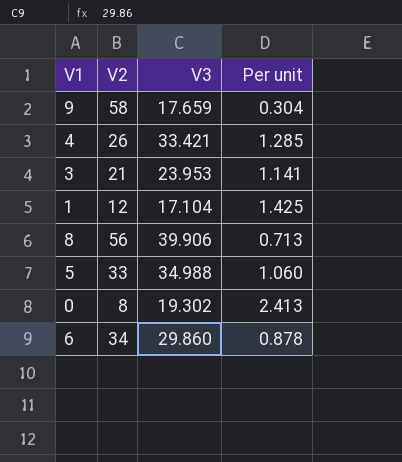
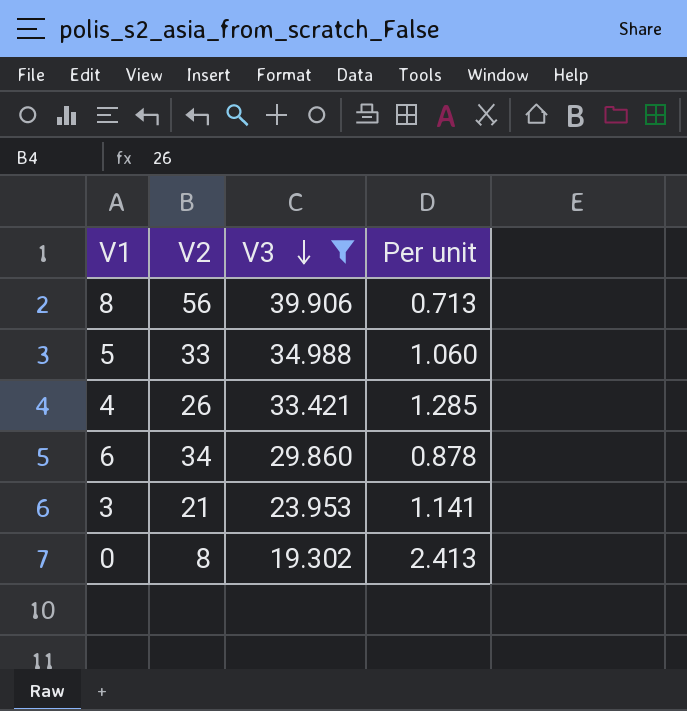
filter: none -> V3 >= 19.302
row order: none -> V3 descending

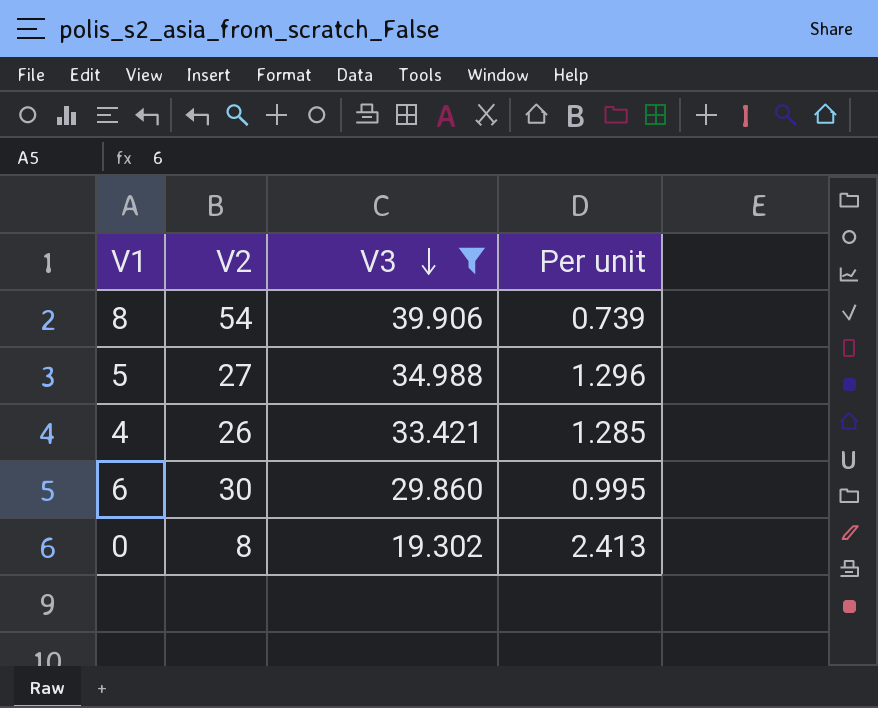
row 3: 21 | 23.953 | 1.141 -> none
8 | V2: 56 -> 54
8 | Per unit: 0.713 -> 0.739
5 | V2: 33 -> 27
5 | Per unit: 1.060 -> 1.296
6 | V2: 34 -> 30
6 | Per unit: 0.878 -> 0.995

